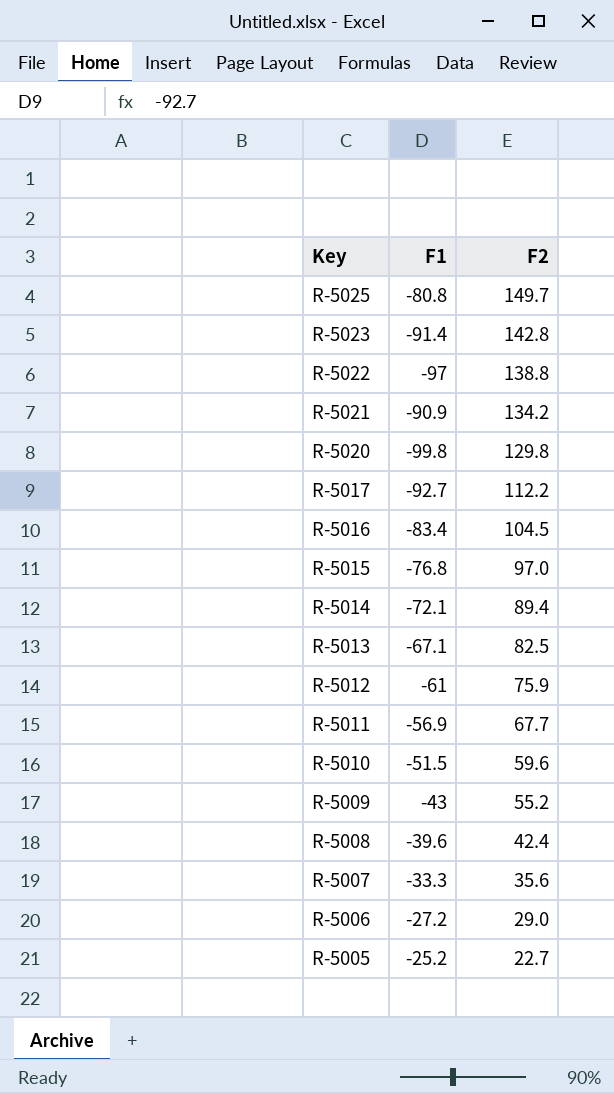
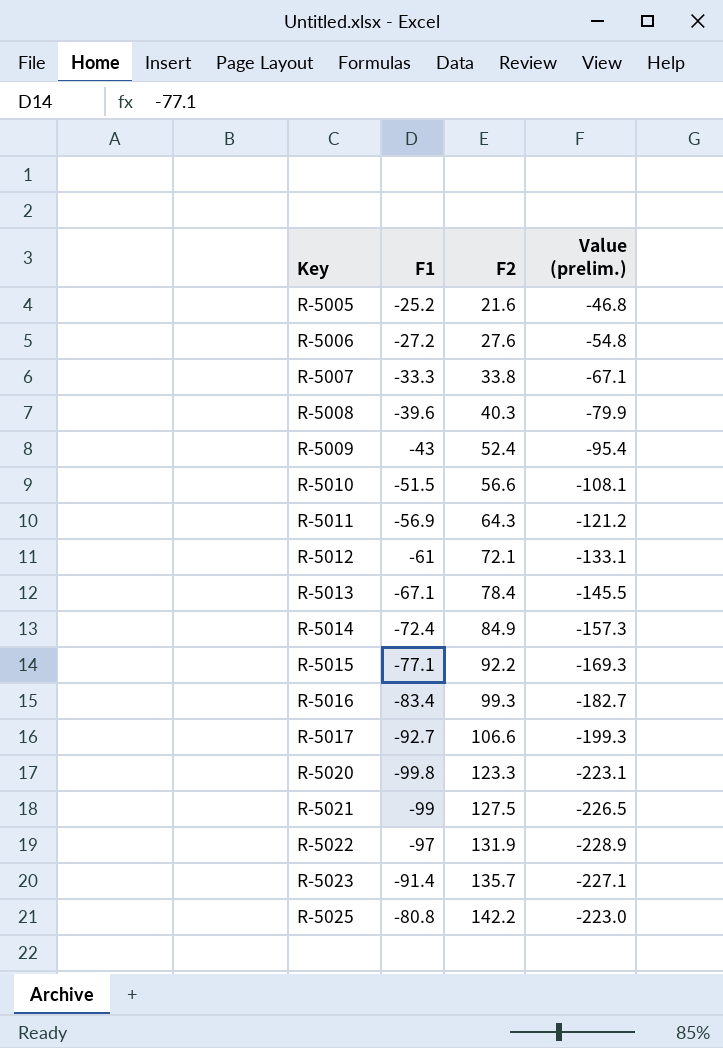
row order: Key descending -> Key ascending
column Value (prelim.) | formula: none -> [F1] - [F2]
R-5005 | F2: 22.7 -> 21.6
R-5006 | F2: 29.0 -> 27.6
R-5007 | F2: 35.6 -> 33.8
R-5008 | F2: 42.4 -> 40.3
R-5009 | F2: 55.2 -> 52.4
R-5010 | F2: 59.6 -> 56.6
R-5011 | F2: 67.7 -> 64.3
R-5012 | F2: 75.9 -> 72.1
R-5013 | F2: 82.5 -> 78.4
R-5014 | F1: -72.1 -> -72.4
R-5014 | F2: 89.4 -> 84.9
R-5015 | F1: -76.8 -> -77.1
R-5015 | F2: 97.0 -> 92.2
R-5016 | F2: 104.5 -> 99.3
R-5017 | F2: 112.2 -> 106.6
R-5020 | F2: 129.8 -> 123.3
R-5021 | F1: -90.9 -> -99
R-5021 | F2: 134.2 -> 127.5
R-5022 | F2: 138.8 -> 131.9
R-5023 | F2: 142.8 -> 135.7
R-5025 | F2: 149.7 -> 142.2

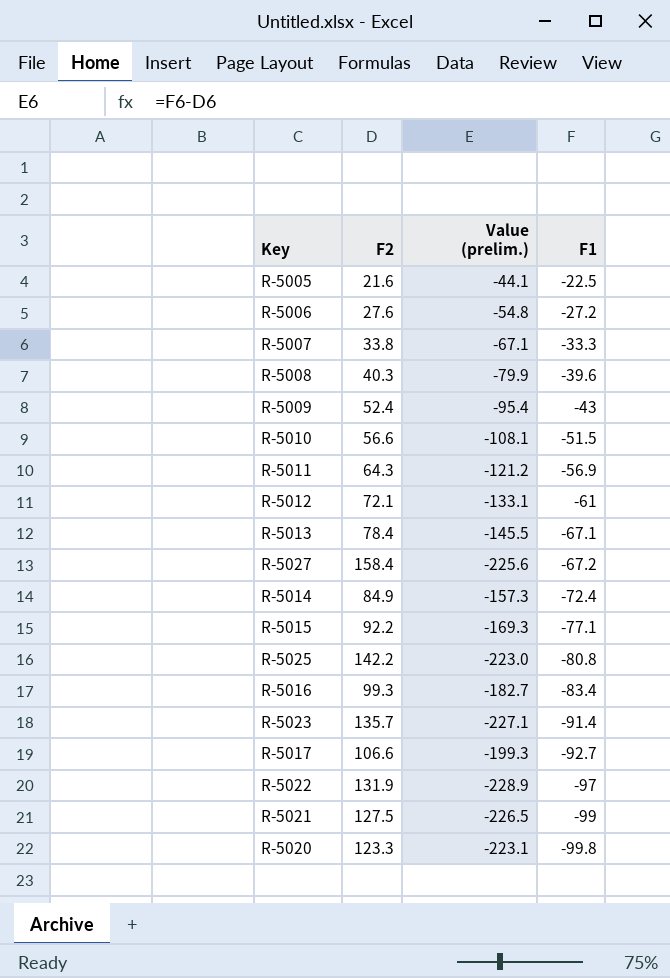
row order: Key ascending -> F1 descending
column F1 | position: 2 -> 4
R-5005 | Value (prelim.): -46.8 -> -44.1
R-5005 | F1: -25.2 -> -22.5
row R-5027: none -> 158.4 | -225.6 | -67.2

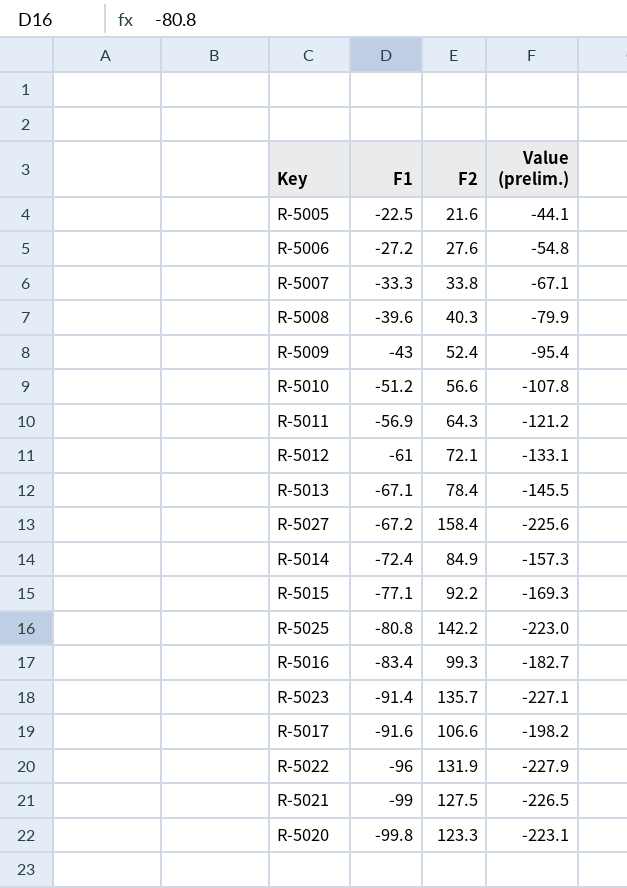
column F1 | position: 4 -> 2
R-5010 | F1: -51.5 -> -51.2
R-5010 | Value (prelim.): -108.1 -> -107.8
R-5017 | F1: -92.7 -> -91.6
R-5017 | Value (prelim.): -199.3 -> -198.2
R-5022 | F1: -97 -> -96
R-5022 | Value (prelim.): -228.9 -> -227.9

